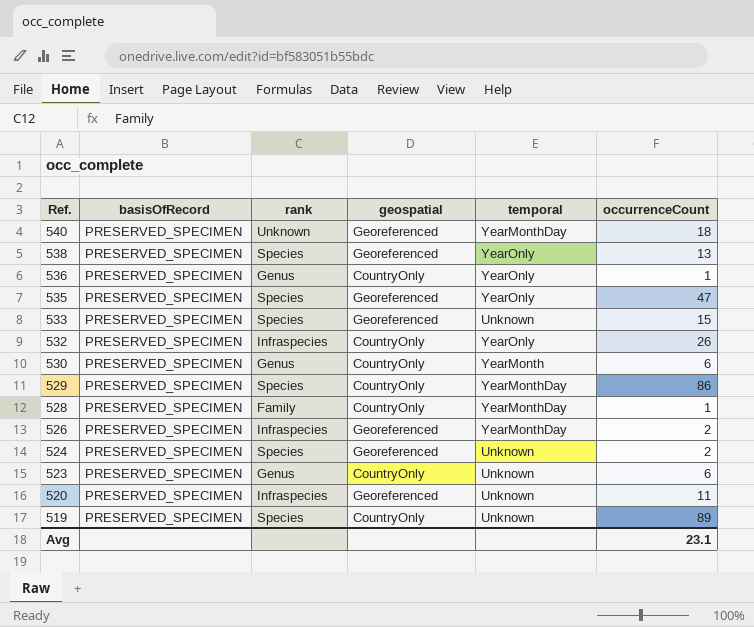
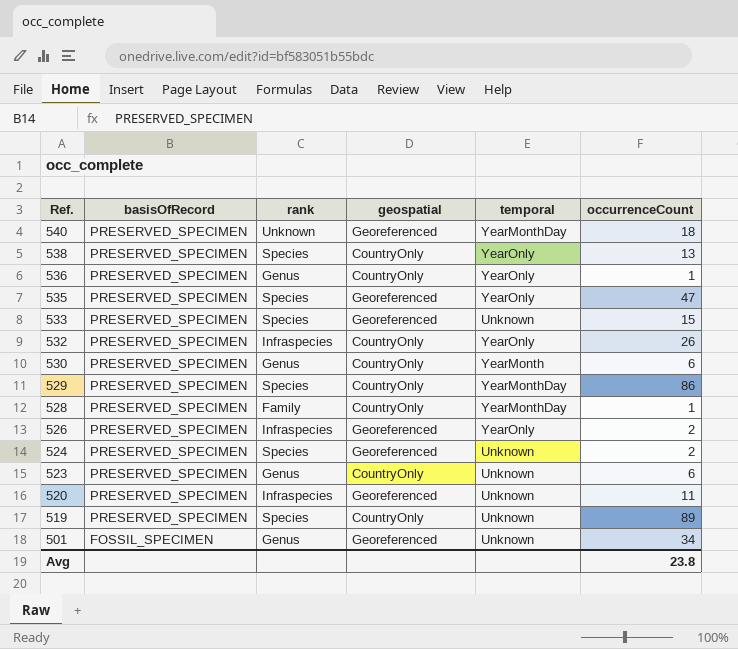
538 | geospatial: Georeferenced -> CountryOnly
526 | temporal: YearMonthDay -> YearOnly
row 501: none -> FOSSIL_SPECIMEN | Genus | Georeferenced | Unknown | 34
Avg | occurrenceCount: 23.1 -> 23.8

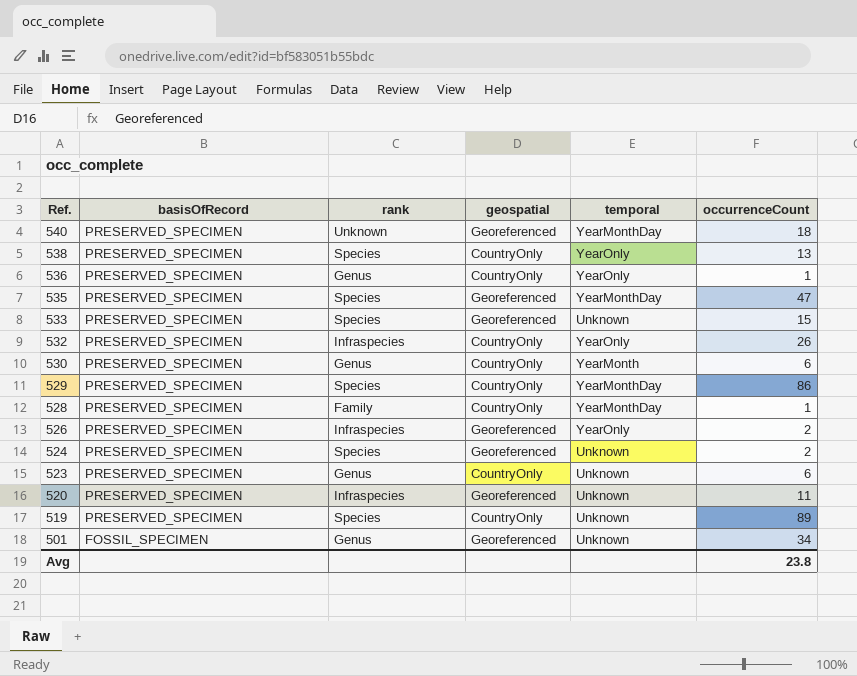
535 | temporal: YearOnly -> YearMonthDay

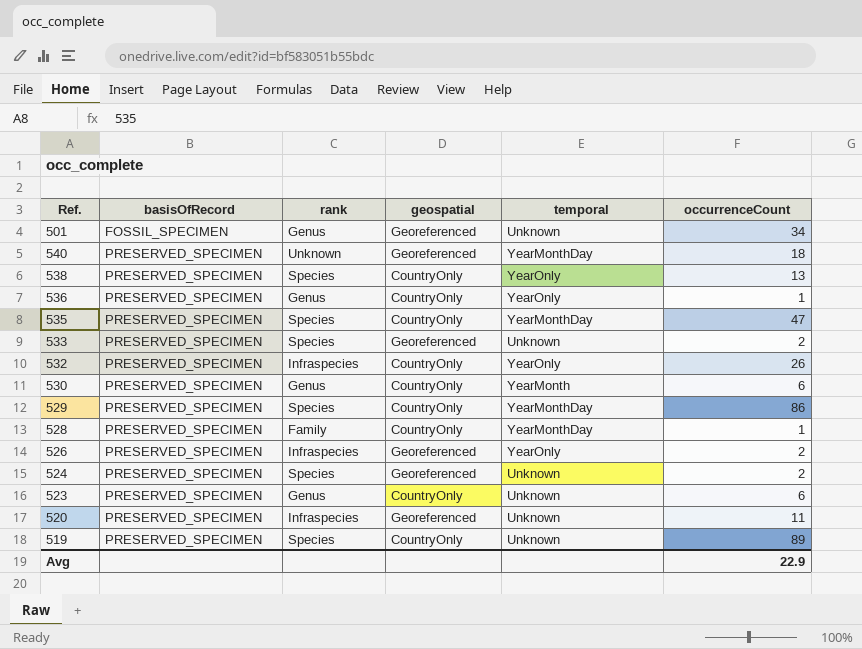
row order: Ref. descending -> basisOfRecord ascending
535 | geospatial: Georeferenced -> CountryOnly
533 | occurrenceCount: 15 -> 2
Avg | occurrenceCount: 23.8 -> 22.9

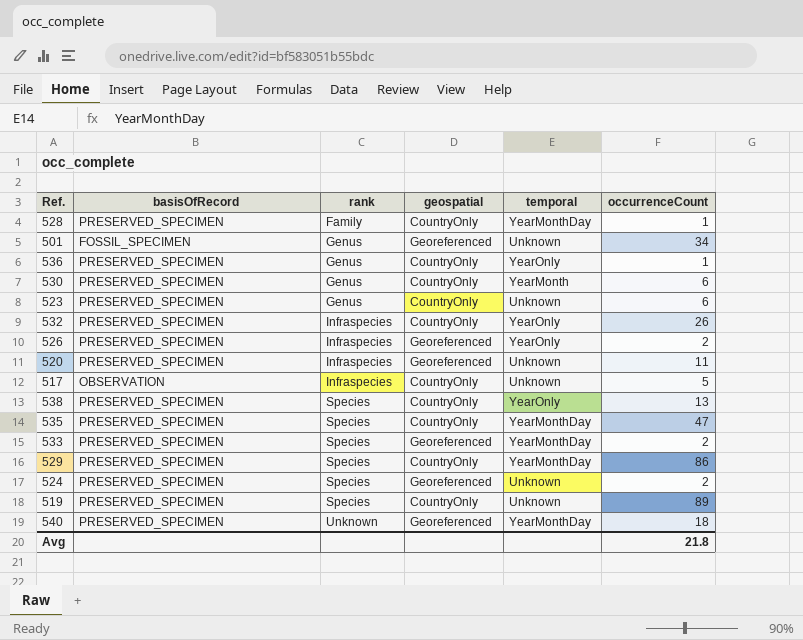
row order: basisOfRecord ascending -> rank ascending
row 517: none -> OBSERVATION | Infraspecies | CountryOnly | Unknown | 5
533 | temporal: Unknown -> YearMonthDay
Avg | occurrenceCount: 22.9 -> 21.8

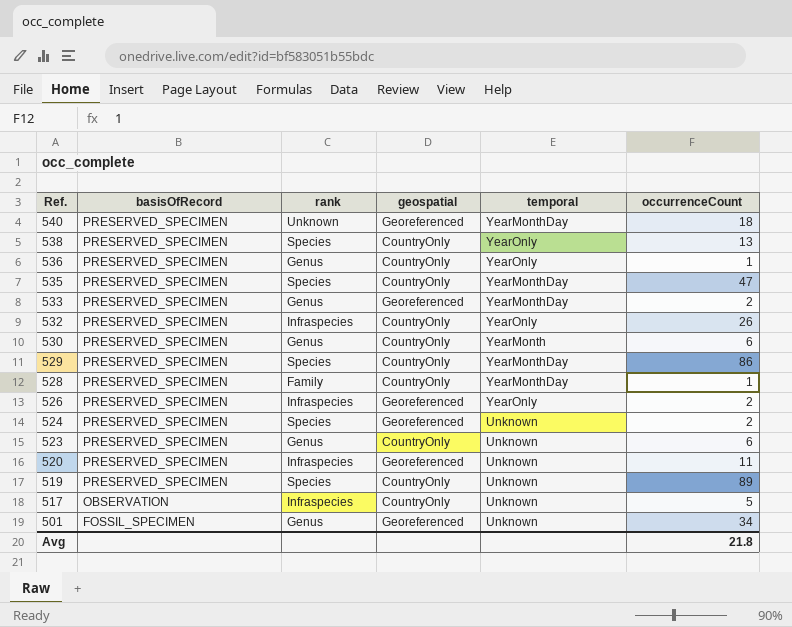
row order: rank ascending -> Ref. descending
533 | rank: Species -> Genus

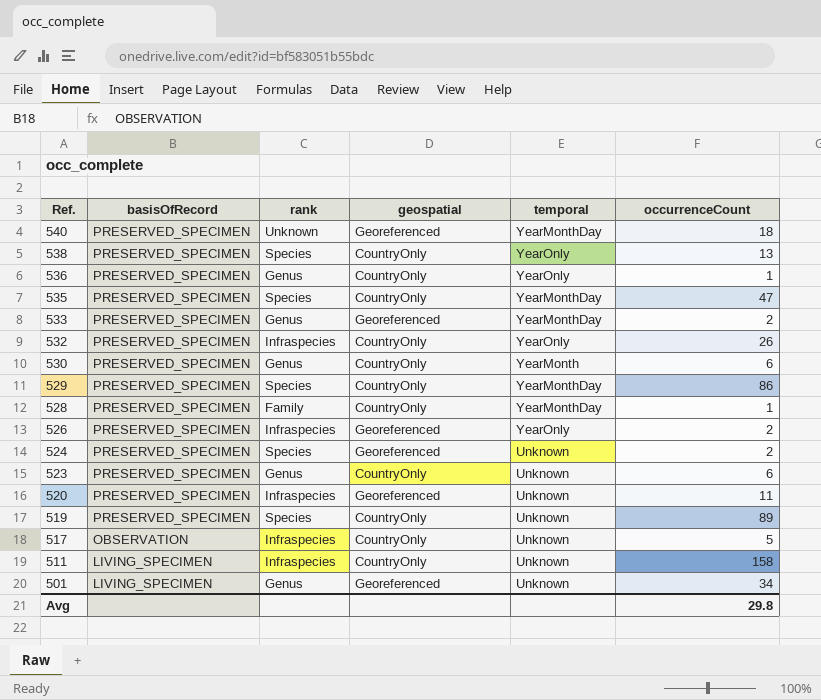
row 511: none -> LIVING_SPECIMEN | Infraspecies | CountryOnly | Unknown | 158
501 | basisOfRecord: FOSSIL_SPECIMEN -> LIVING_SPECIMEN
Avg | occurrenceCount: 21.8 -> 29.8

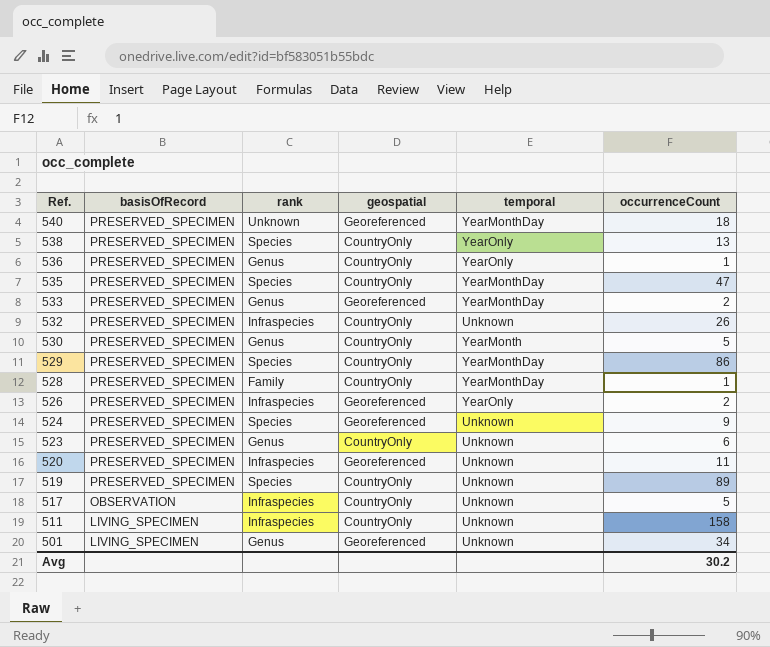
532 | temporal: YearOnly -> Unknown
530 | occurrenceCount: 6 -> 5
524 | occurrenceCount: 2 -> 9
Avg | occurrenceCount: 29.8 -> 30.2

